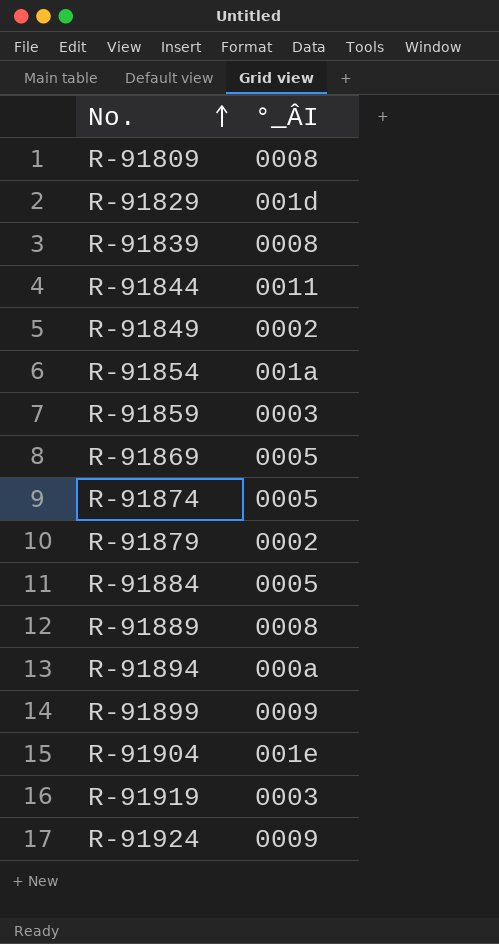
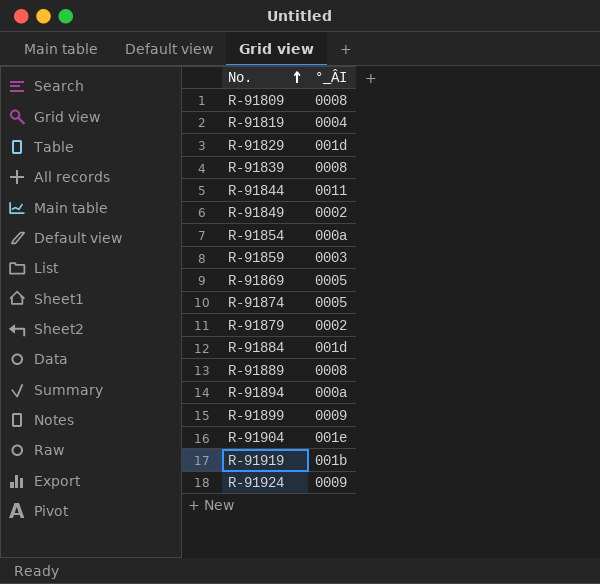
row R-91819: none -> 0004
R-91854 | °_ÂI: 001a -> 000a
R-91884 | °_ÂI: 0005 -> 001d
R-91919 | °_ÂI: 0003 -> 001b

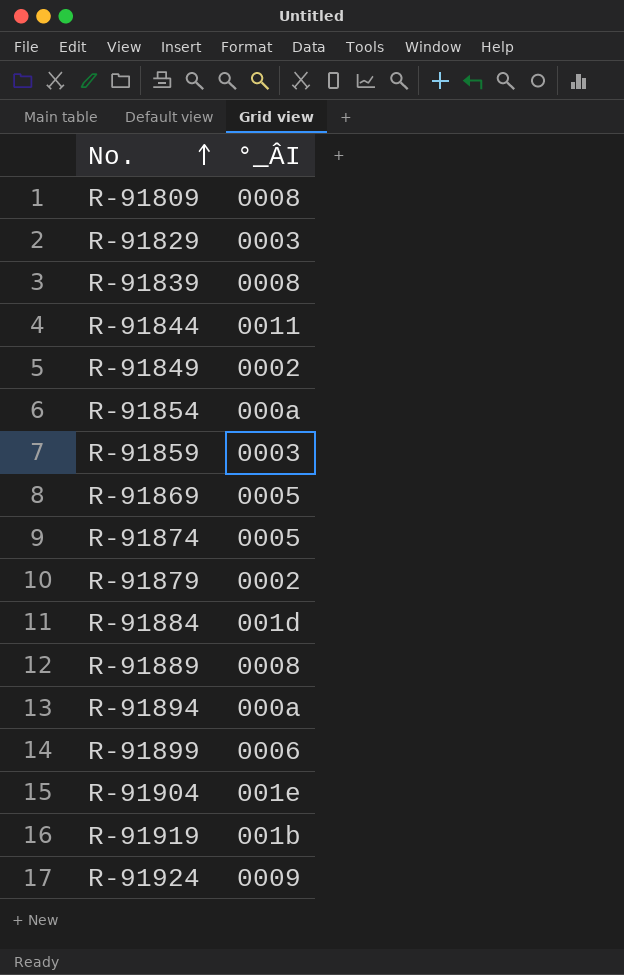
row R-91819: 0004 -> none
R-91829 | °_ÂI: 001d -> 0003
R-91899 | °_ÂI: 0009 -> 0006

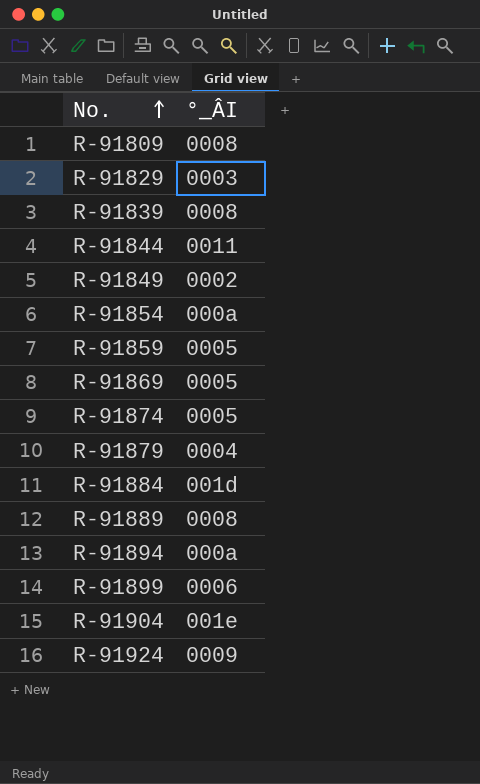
row R-91919: 001b -> none
R-91859 | °_ÂI: 0003 -> 0005
R-91879 | °_ÂI: 0002 -> 0004

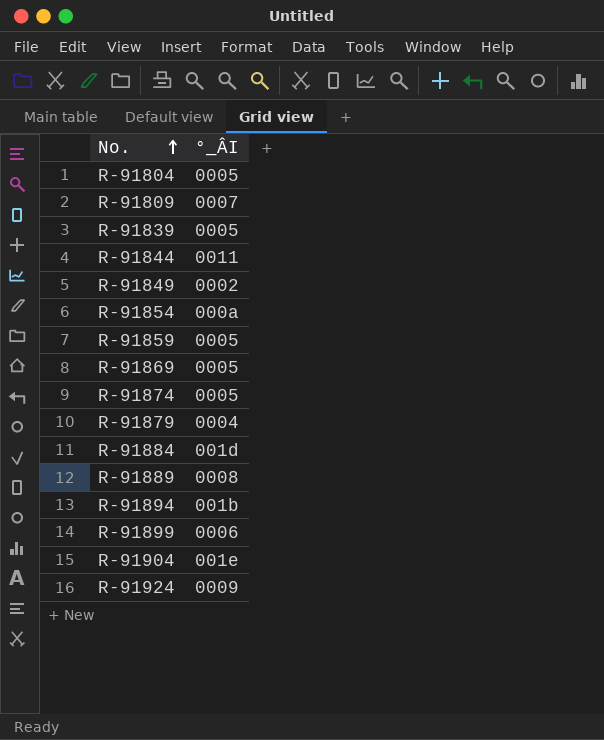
row R-91829: 0003 -> none
row R-91804: none -> 0005
R-91809 | °_ÂI: 0008 -> 0007
R-91839 | °_ÂI: 0008 -> 0005
R-91894 | °_ÂI: 000a -> 001b

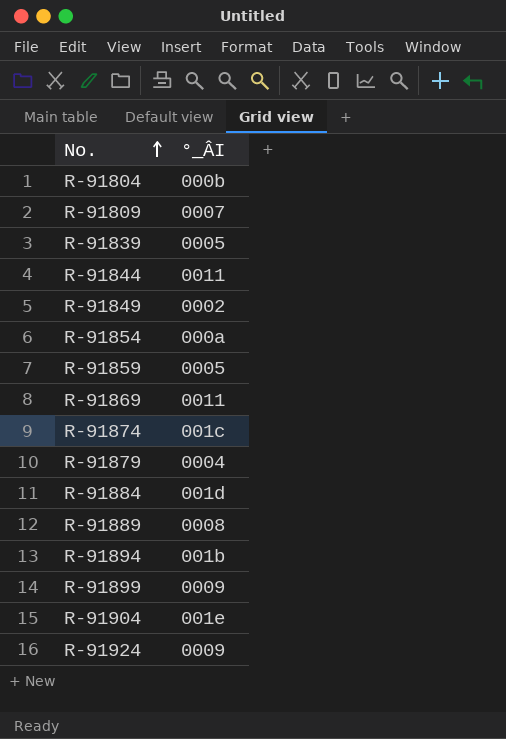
R-91804 | °_ÂI: 0005 -> 000b
R-91869 | °_ÂI: 0005 -> 0011
R-91874 | °_ÂI: 0005 -> 001c
R-91899 | °_ÂI: 0006 -> 0009

